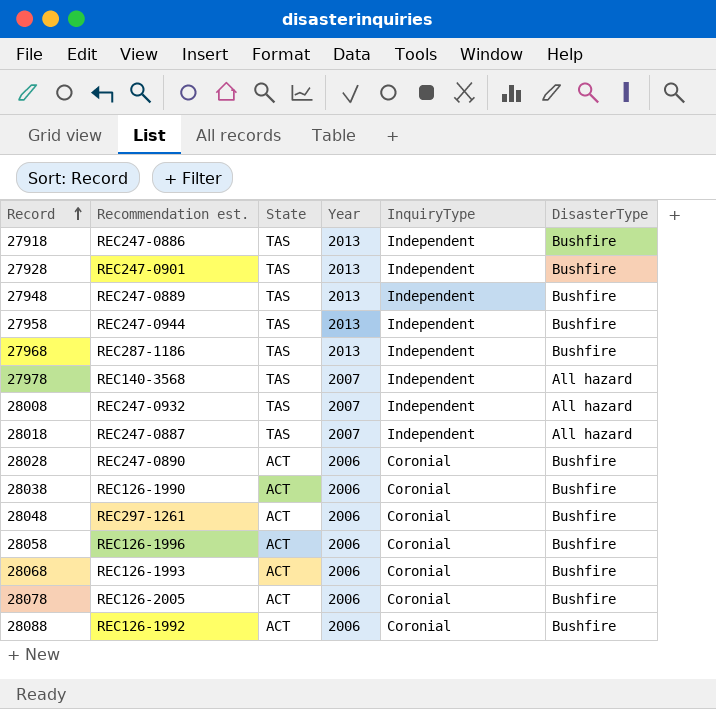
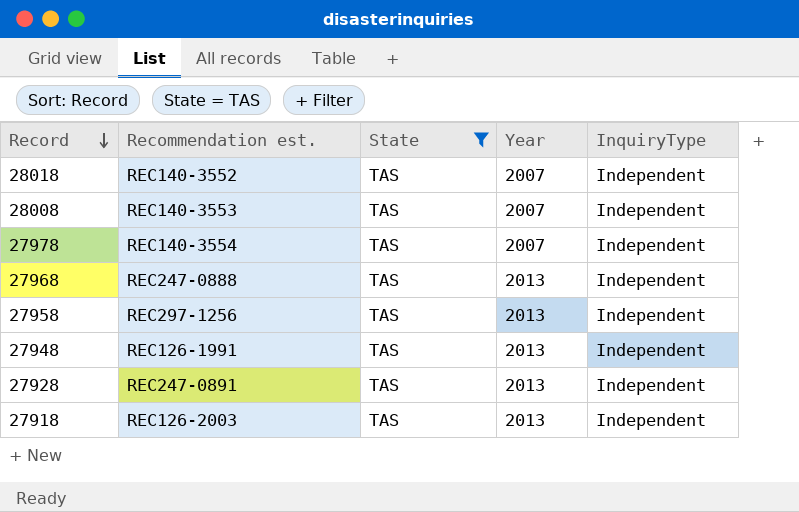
filter: none -> State = TAS
row order: Record ascending -> Record descending
column DisasterType | position: 6 -> none
28018 | Recommendation est.: REC247-0887 -> REC140-3552
28008 | Recommendation est.: REC247-0932 -> REC140-3553
27978 | Recommendation est.: REC140-3568 -> REC140-3554
27968 | Recommendation est.: REC287-1186 -> REC247-0888
27958 | Recommendation est.: REC247-0944 -> REC297-1256
27948 | Recommendation est.: REC247-0889 -> REC126-1991
27928 | Recommendation est.: REC247-0901 -> REC247-0891
27918 | Recommendation est.: REC247-0886 -> REC126-2003

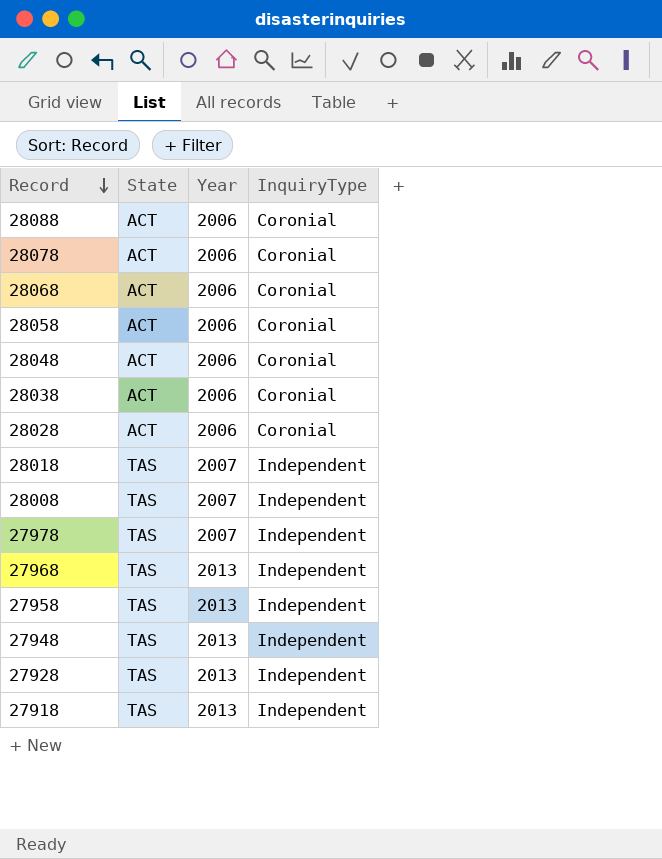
filter: State = TAS -> none
column Recommendation est. | position: 2 -> none

